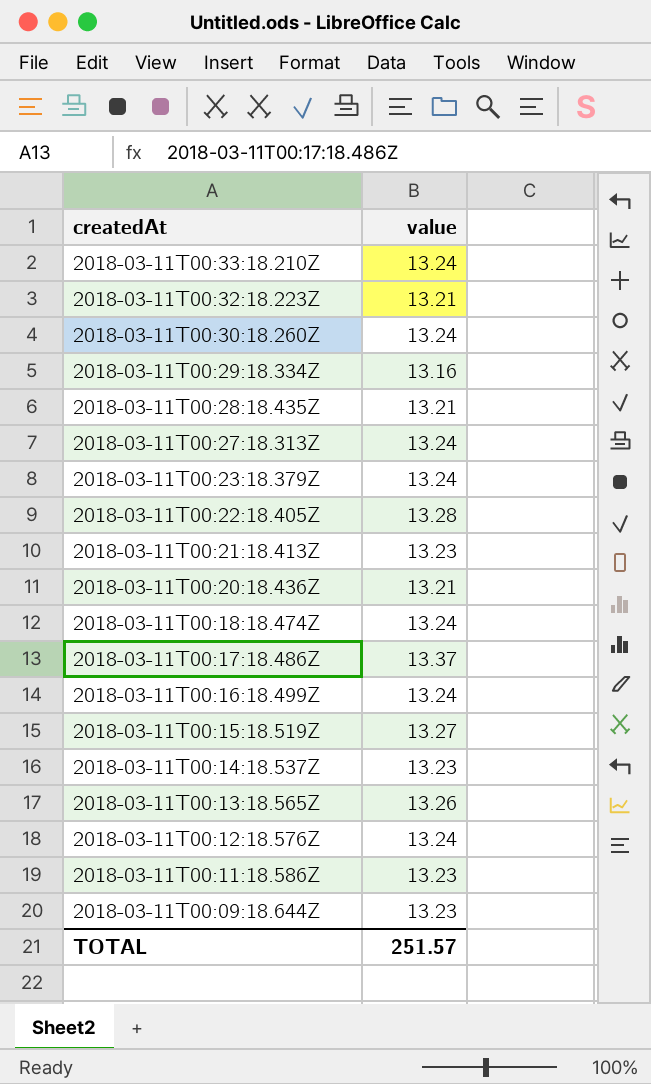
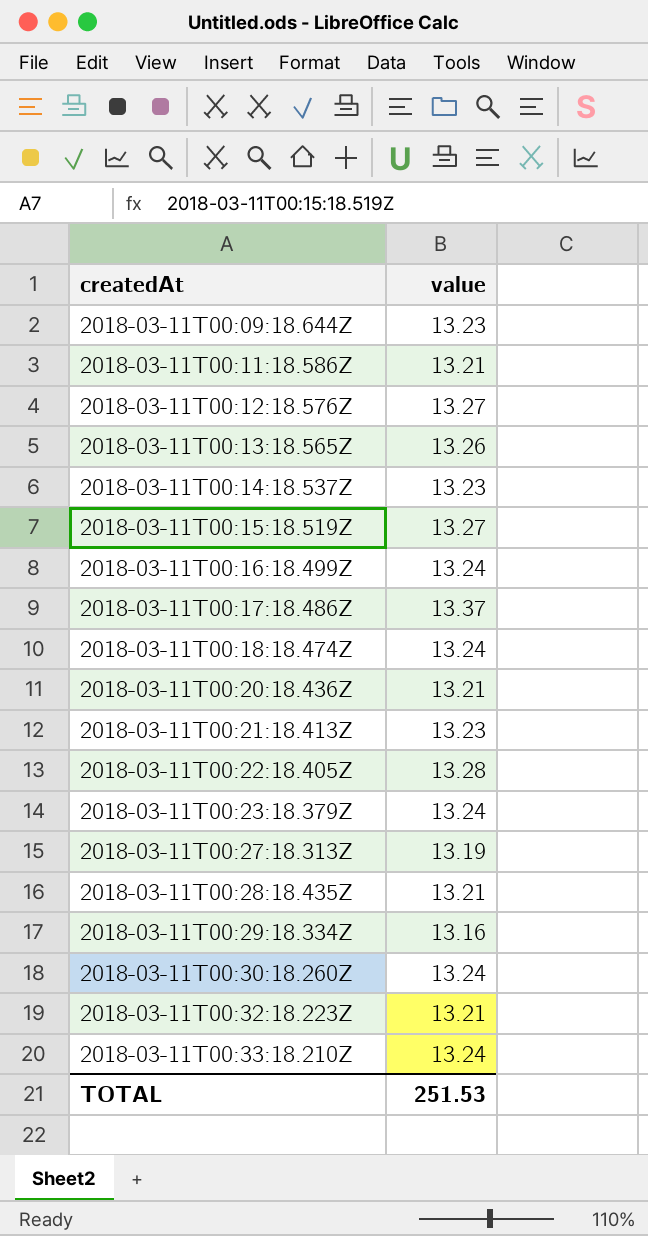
row order: createdAt descending -> createdAt ascending
2018-03-11T00:11:18.586Z | value: 13.23 -> 13.21
2018-03-11T00:12:18.576Z | value: 13.24 -> 13.27
2018-03-11T00:27:18.313Z | value: 13.24 -> 13.19
TOTAL | value: 251.57 -> 251.53

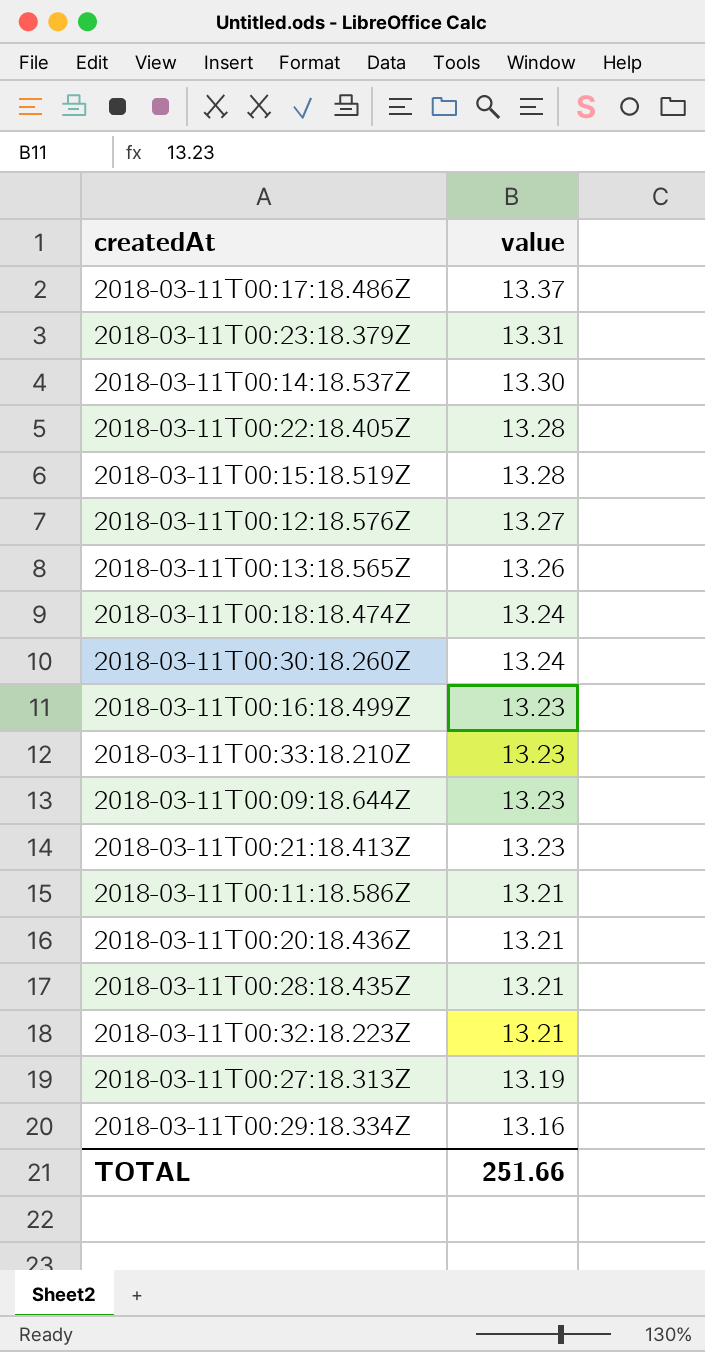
row order: createdAt ascending -> value descending
2018-03-11T00:23:18.379Z | value: 13.24 -> 13.31
2018-03-11T00:14:18.537Z | value: 13.23 -> 13.30
2018-03-11T00:15:18.519Z | value: 13.27 -> 13.28
2018-03-11T00:16:18.499Z | value: 13.24 -> 13.23
2018-03-11T00:33:18.210Z | value: 13.24 -> 13.23
TOTAL | value: 251.53 -> 251.66

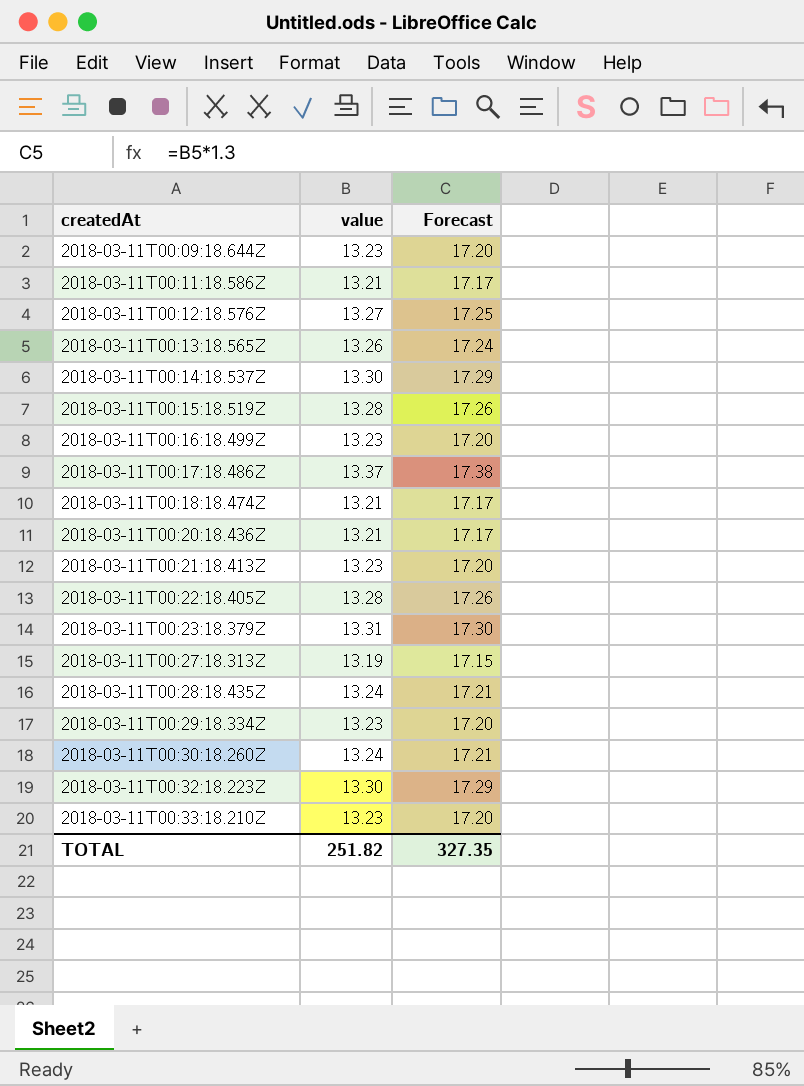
row order: value descending -> createdAt ascending
column Forecast | formula: none -> [value] * 1.3
2018-03-11T00:18:18.474Z | value: 13.24 -> 13.21
2018-03-11T00:28:18.435Z | value: 13.21 -> 13.24
2018-03-11T00:29:18.334Z | value: 13.16 -> 13.23
2018-03-11T00:32:18.223Z | value: 13.21 -> 13.30
TOTAL | value: 251.66 -> 251.82

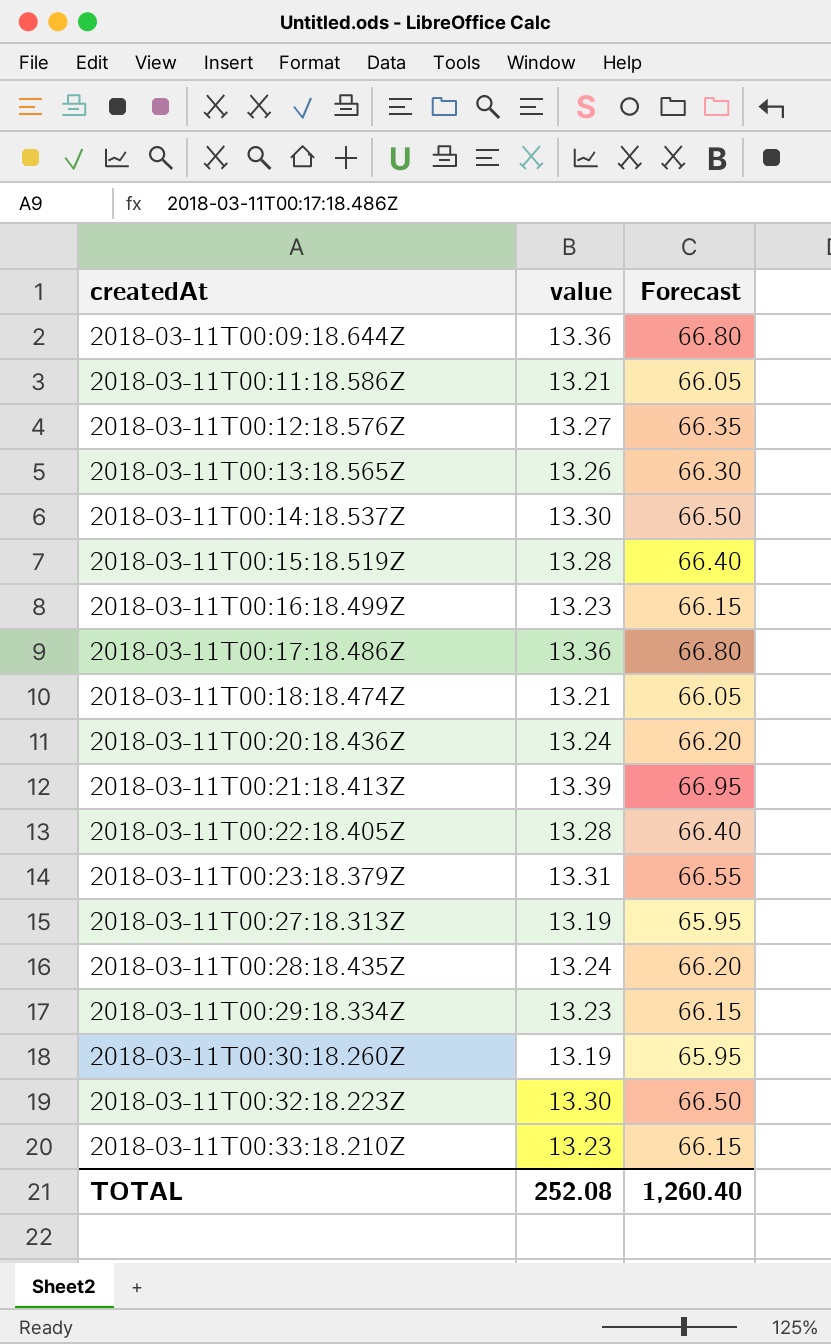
column Forecast | formula: [value] * 1.3 -> [value] * 5
2018-03-11T00:09:18.644Z | value: 13.23 -> 13.36
2018-03-11T00:17:18.486Z | value: 13.37 -> 13.36
2018-03-11T00:20:18.436Z | value: 13.21 -> 13.24
2018-03-11T00:21:18.413Z | value: 13.23 -> 13.39
2018-03-11T00:30:18.260Z | value: 13.24 -> 13.19
TOTAL | value: 251.82 -> 252.08
TOTAL | Forecast: 327.35 -> 1,260.40

